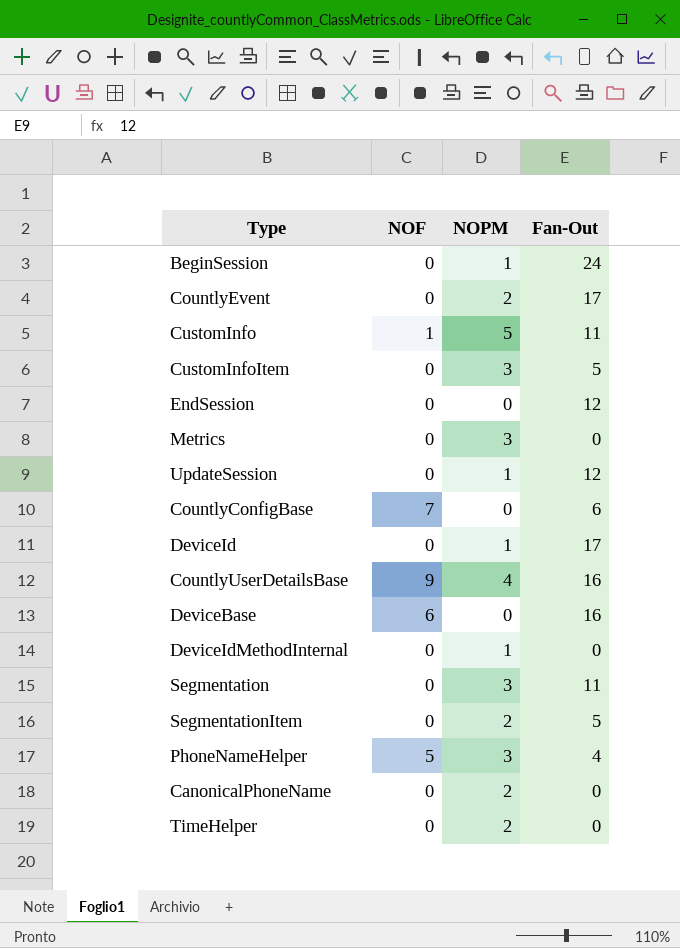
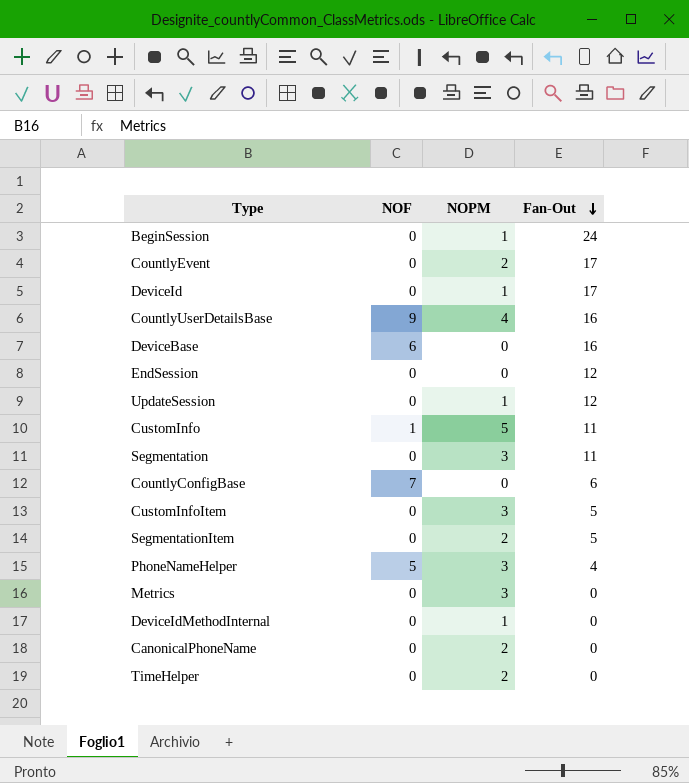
row order: none -> Fan-Out descending

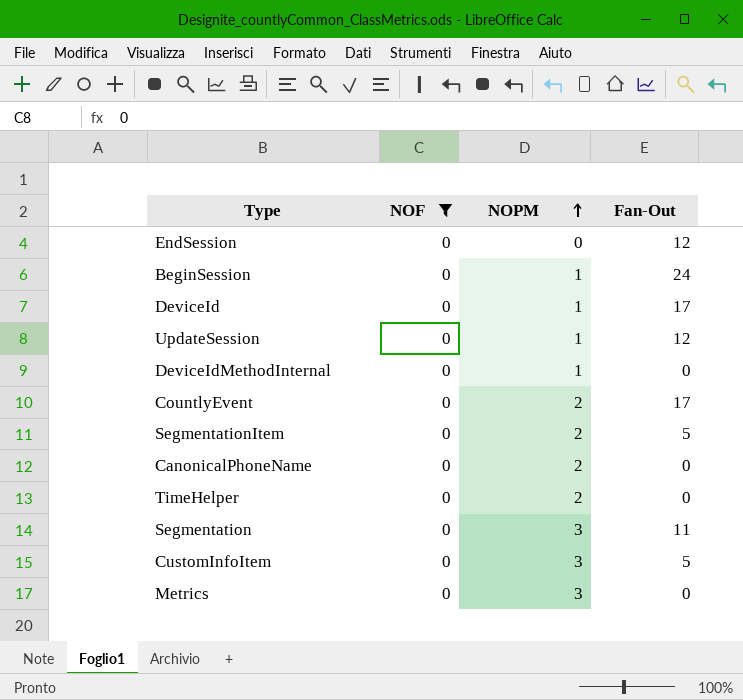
filter: none -> NOF = 0
row order: Fan-Out descending -> NOPM ascending

